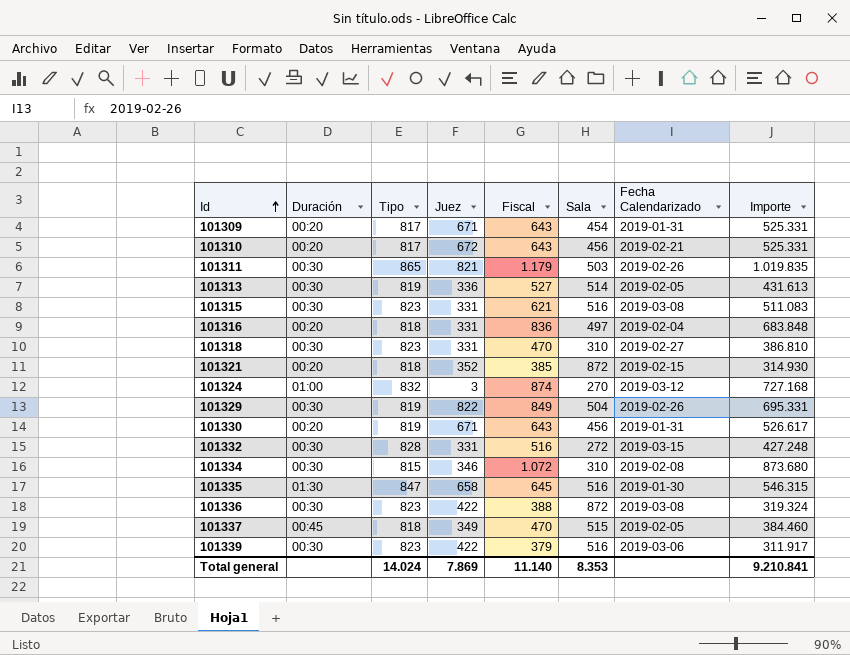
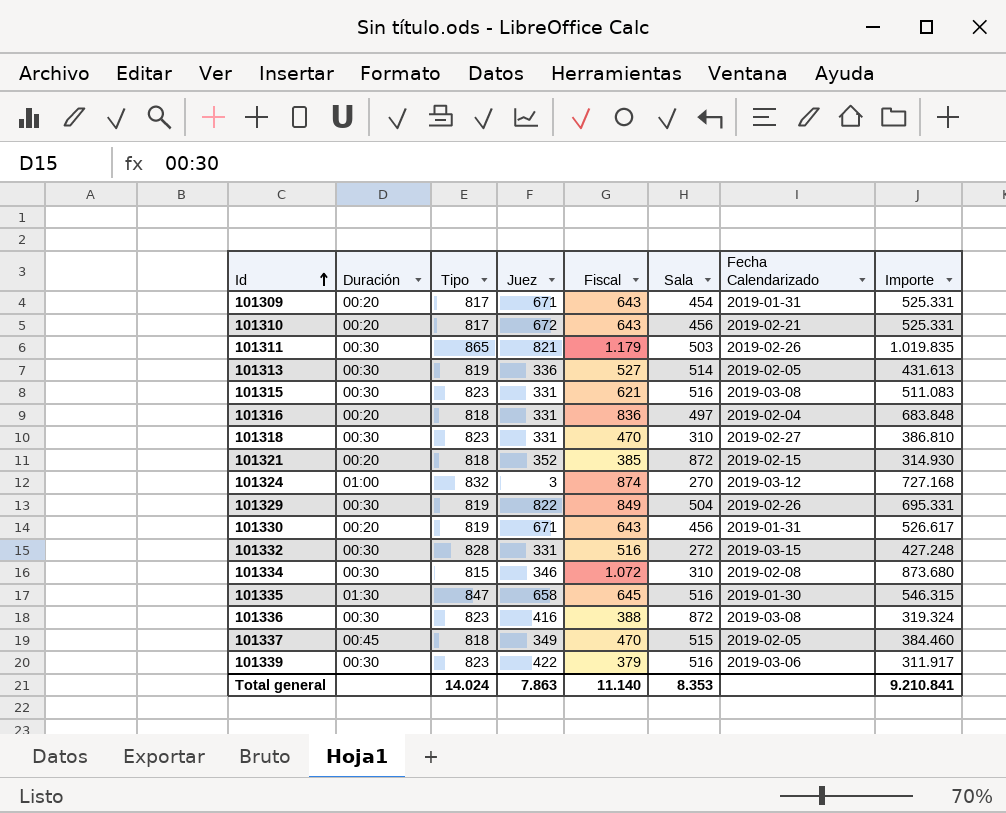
101336 | Juez: 422 -> 416
Total general | Juez: 7.869 -> 7.863

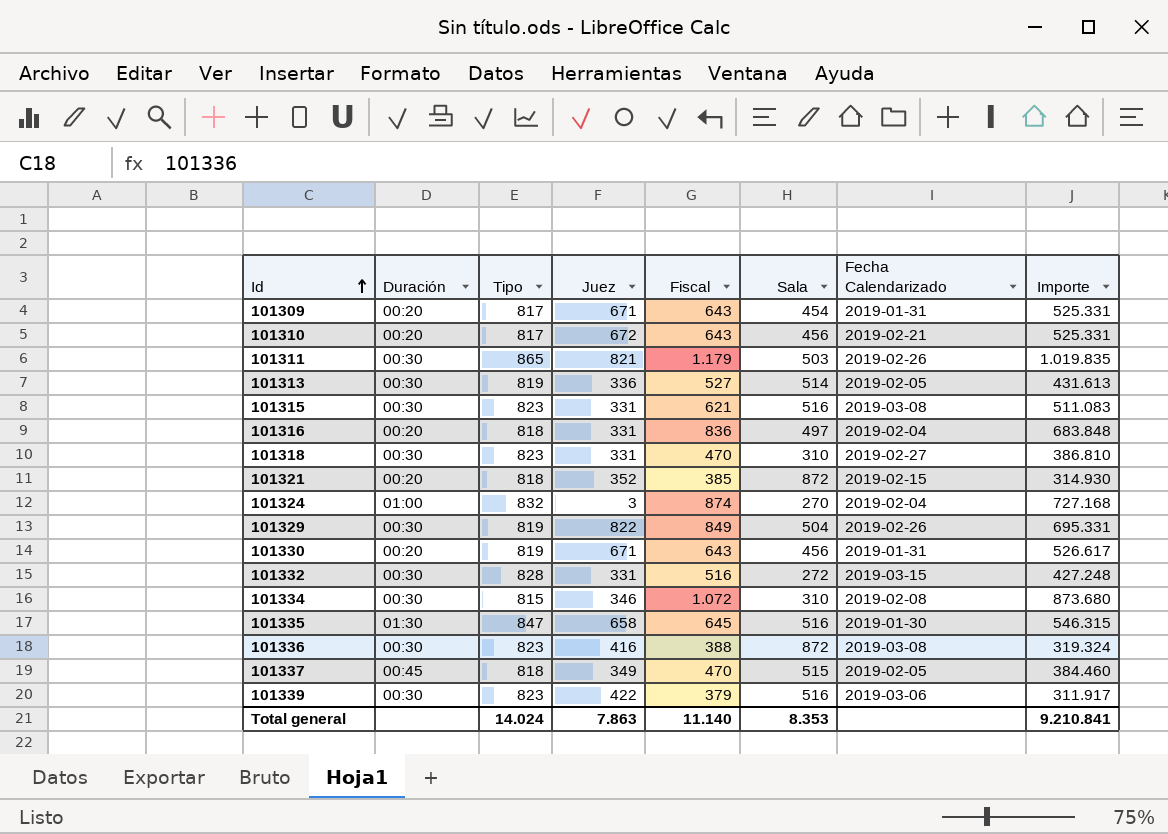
101324 | Fecha Calendarizado: 2019-03-12 -> 2019-02-04

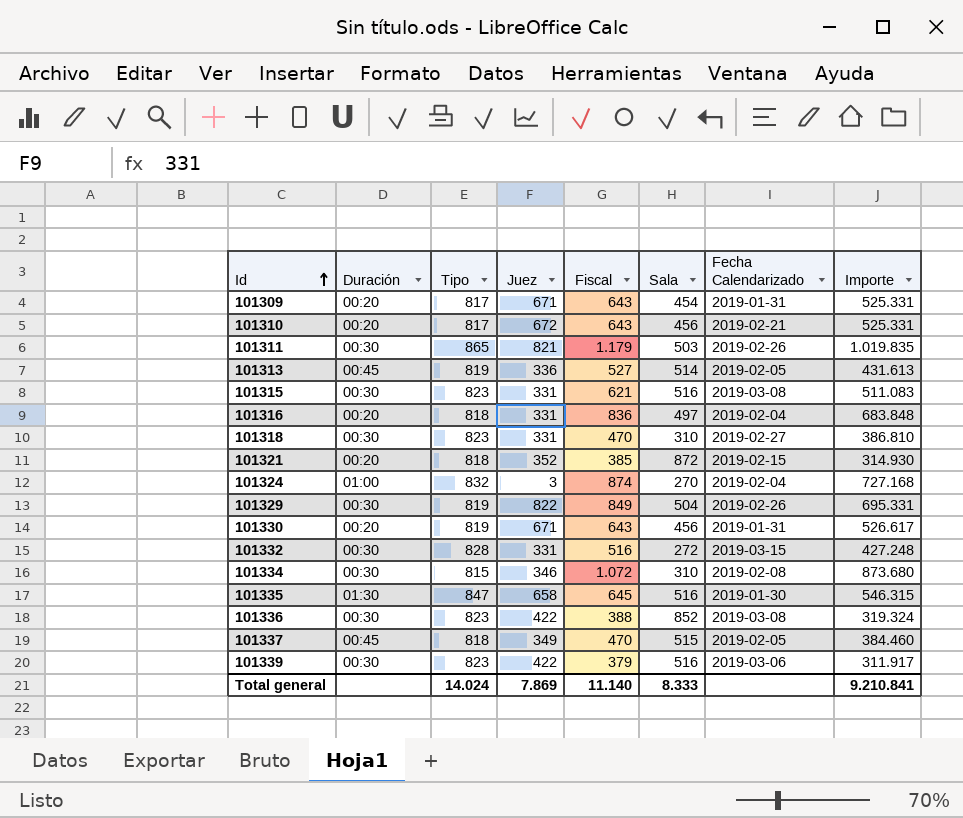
101313 | Duración: 00:30 -> 00:45
101336 | Juez: 416 -> 422
101336 | Sala: 872 -> 852
Total general | Juez: 7.863 -> 7.869
Total general | Sala: 8.353 -> 8.333

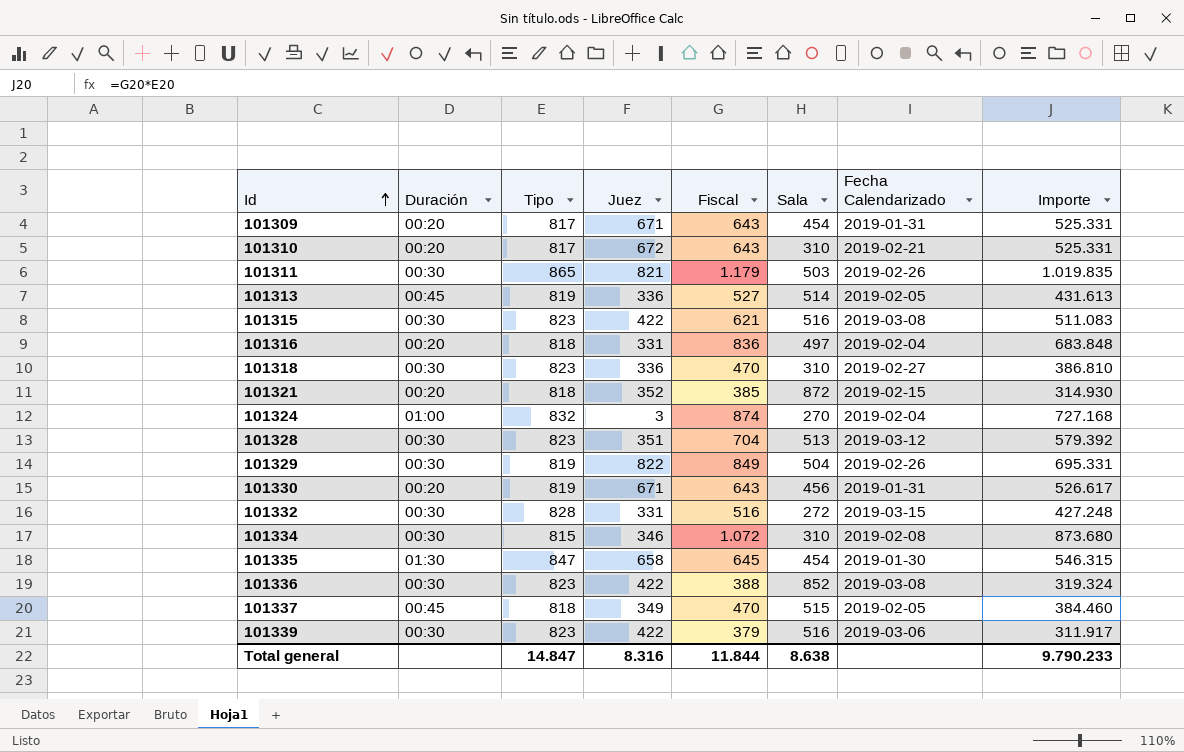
101310 | Sala: 456 -> 310
101315 | Juez: 331 -> 422
101318 | Juez: 331 -> 336
row 101328: none -> 00:30 | 823 | 351 | 704 | 513 | 2019-03-12 | 579.392
101335 | Sala: 516 -> 454
Total general | Tipo: 14.024 -> 14.847
Total general | Juez: 7.869 -> 8.316
Total general | Fiscal: 11.140 -> 11.844
Total general | Sala: 8.333 -> 8.638
Total general | Importe: 9.210.841 -> 9.790.233

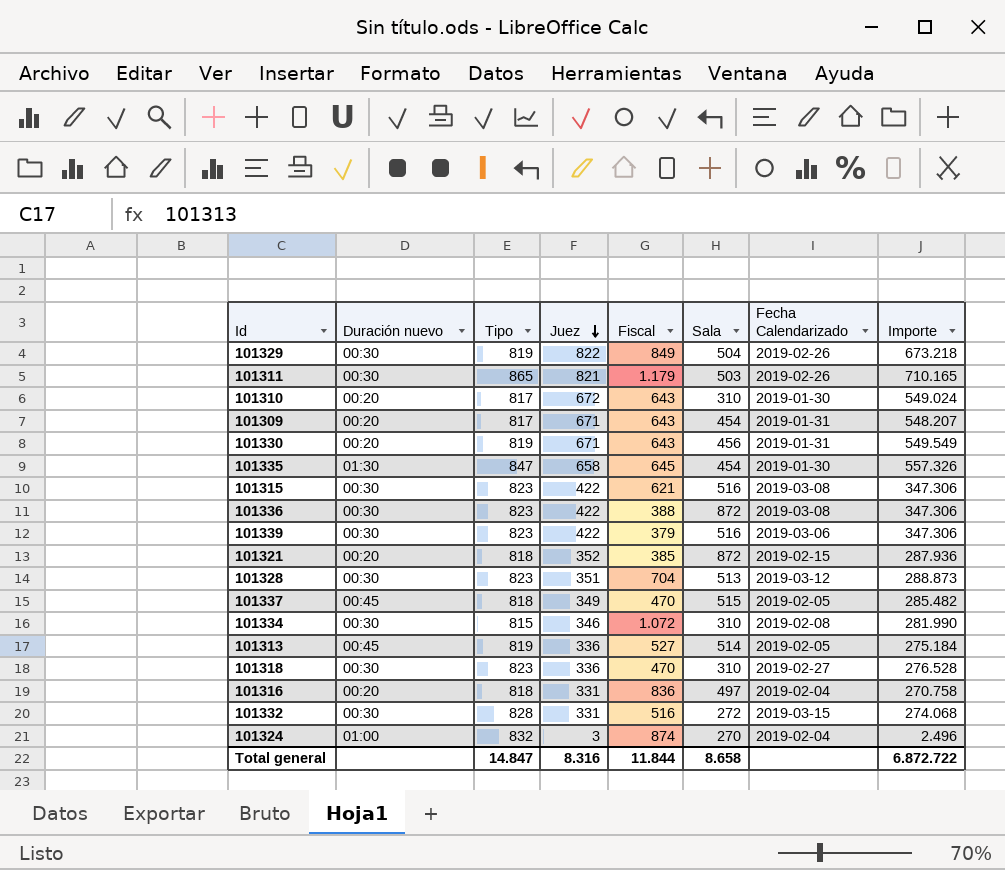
row order: Id ascending -> Juez descending
column name: Duración -> Duración nuevo
column Importe | formula: [Tipo] * [Fiscal] -> [Tipo] * [Juez]
101310 | Fecha Calendarizado: 2019-02-21 -> 2019-01-30
101336 | Sala: 852 -> 872
Total general | Sala: 8.638 -> 8.658
Total general | Importe: 9.790.233 -> 6.872.722

